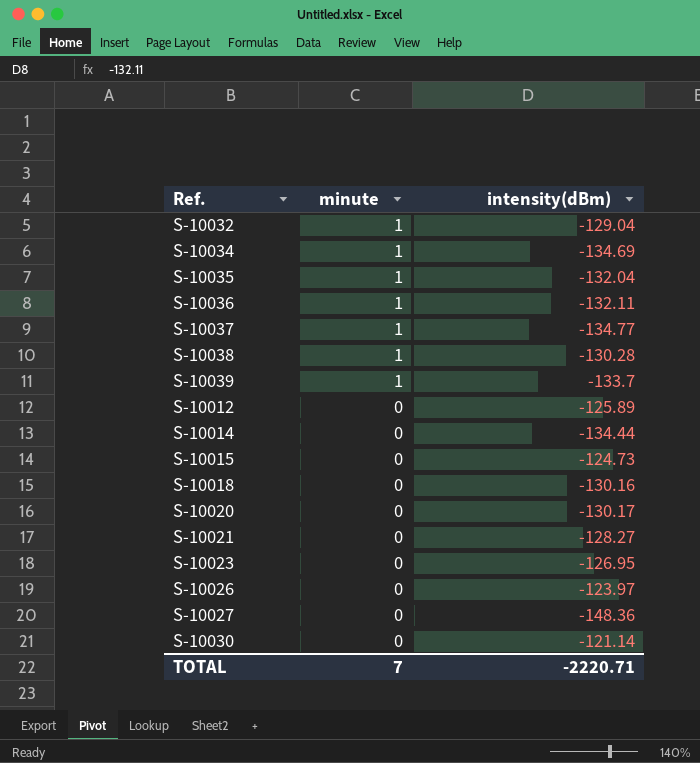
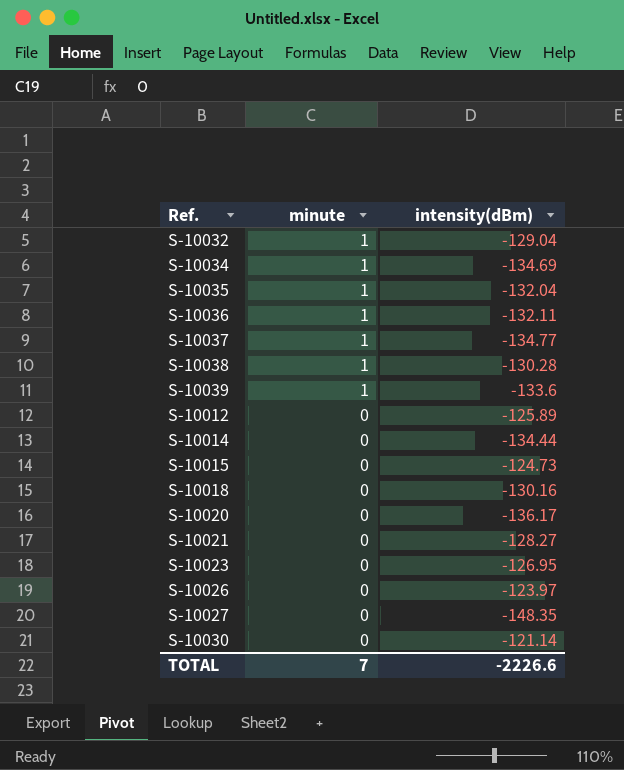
S-10039 | intensity(dBm): -133.7 -> -133.6
S-10020 | intensity(dBm): -130.17 -> -136.17
S-10027 | intensity(dBm): -148.36 -> -148.35
TOTAL | intensity(dBm): -2220.71 -> -2226.6

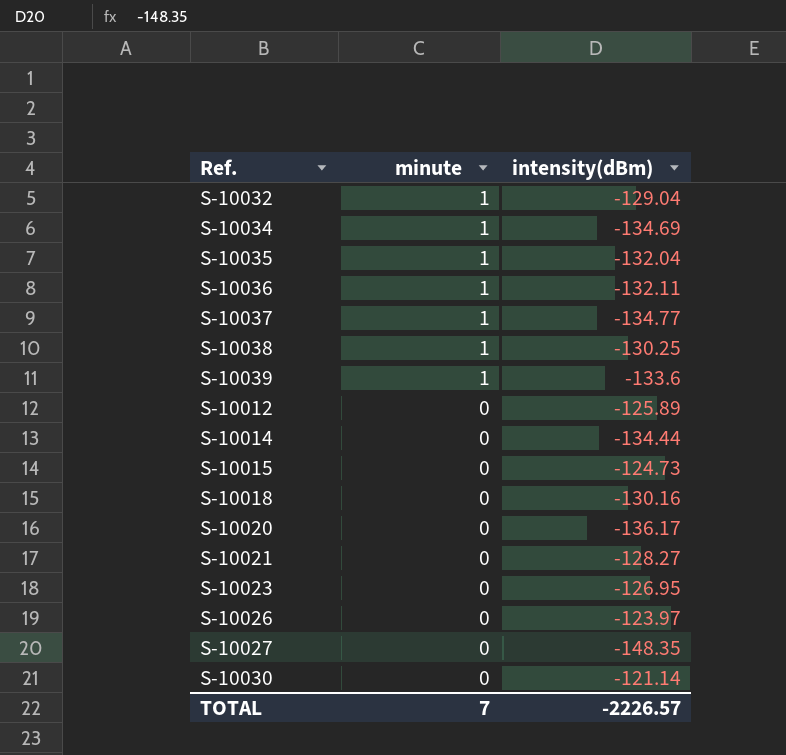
S-10038 | intensity(dBm): -130.28 -> -130.25
TOTAL | intensity(dBm): -2226.6 -> -2226.57

